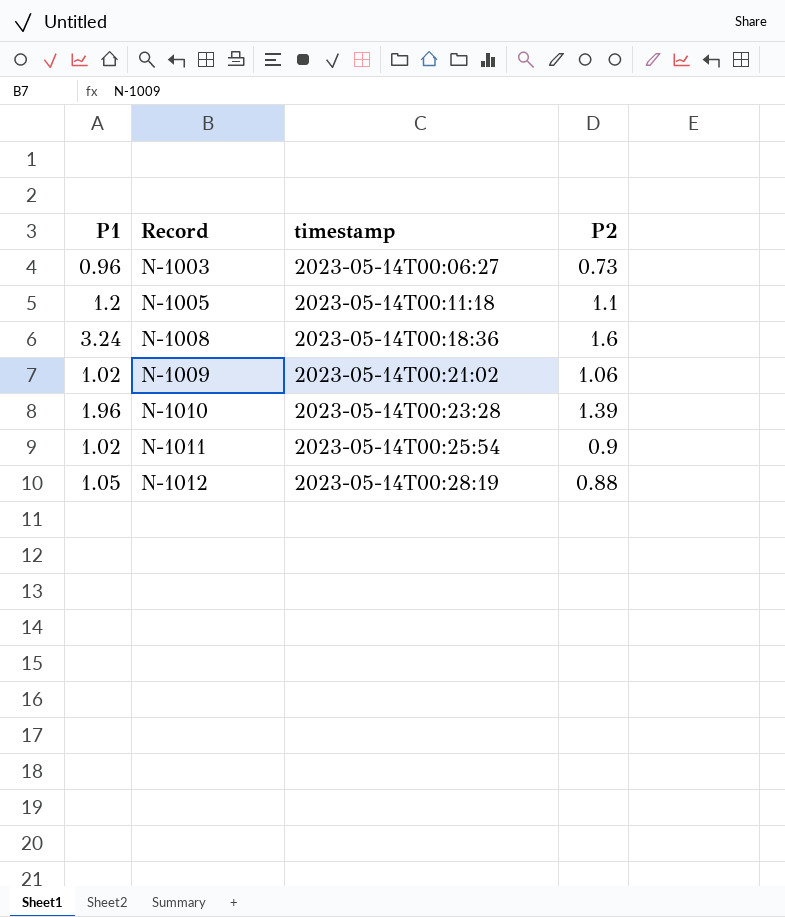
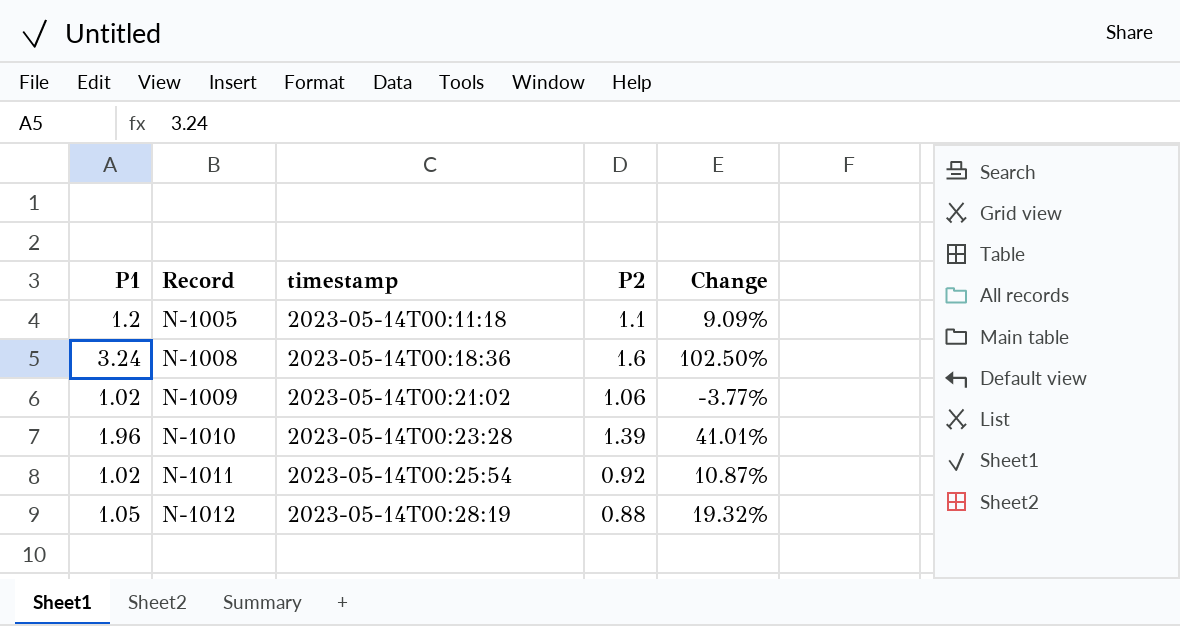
column Change | formula: none -> ([P1] - [P2]) / [P2]
row N-1003: 0.96 | 2023-05-14T00:06:27 | 0.73 -> none
N-1011 | P2: 0.9 -> 0.92

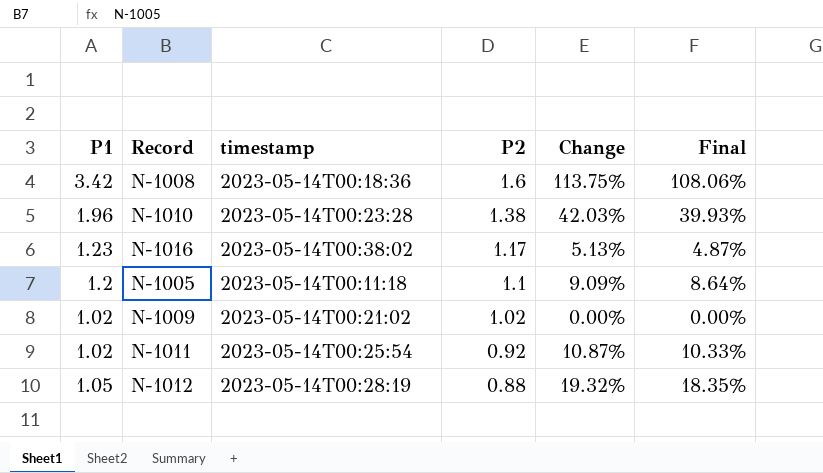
row order: Record ascending -> P2 descending
column Final | formula: none -> [Change] * 0.95
N-1008 | P1: 3.24 -> 3.42
N-1008 | Change: 102.50% -> 113.75%
N-1010 | P2: 1.39 -> 1.38
N-1010 | Change: 41.01% -> 42.03%
row N-1016: none -> 1.23 | 2023-05-14T00:38:02 | 1.17 | 5.13% | 4.87%
N-1009 | P2: 1.06 -> 1.02
N-1009 | Change: -3.77% -> 0.00%

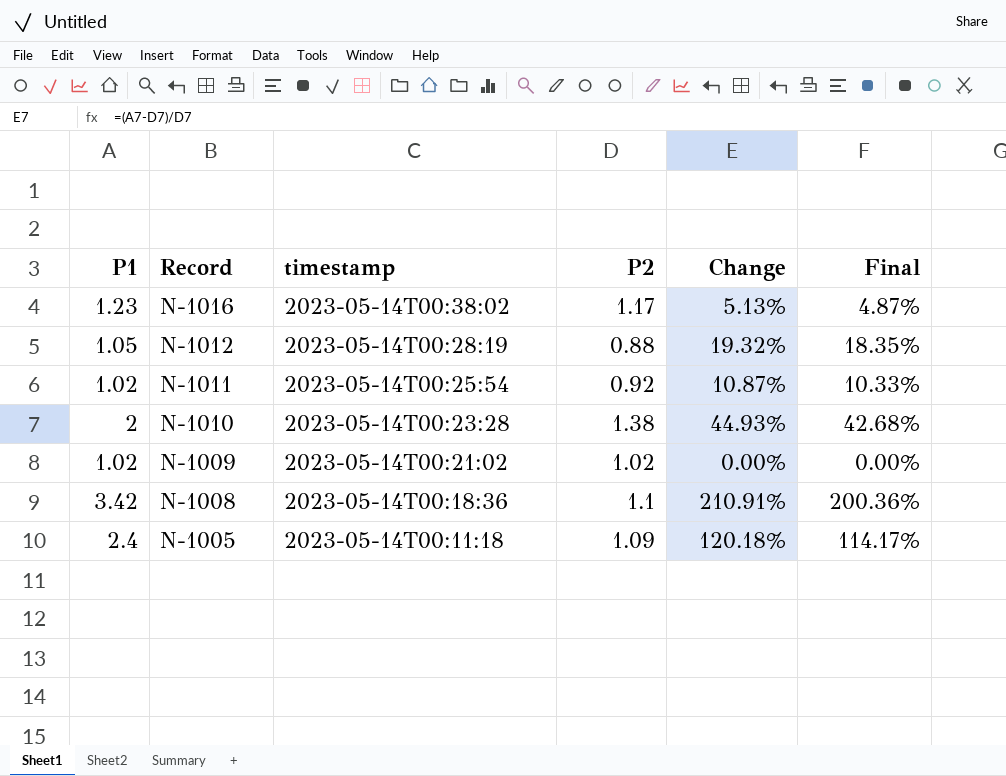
row order: P2 descending -> Record descending
N-1010 | P1: 1.96 -> 2
N-1010 | Change: 42.03% -> 44.93%
N-1010 | Final: 39.93% -> 42.68%
N-1008 | P2: 1.6 -> 1.1
N-1008 | Change: 113.75% -> 210.91%
N-1008 | Final: 108.06% -> 200.36%
N-1005 | P1: 1.2 -> 2.4
N-1005 | P2: 1.1 -> 1.09
N-1005 | Change: 9.09% -> 120.18%
N-1005 | Final: 8.64% -> 114.17%

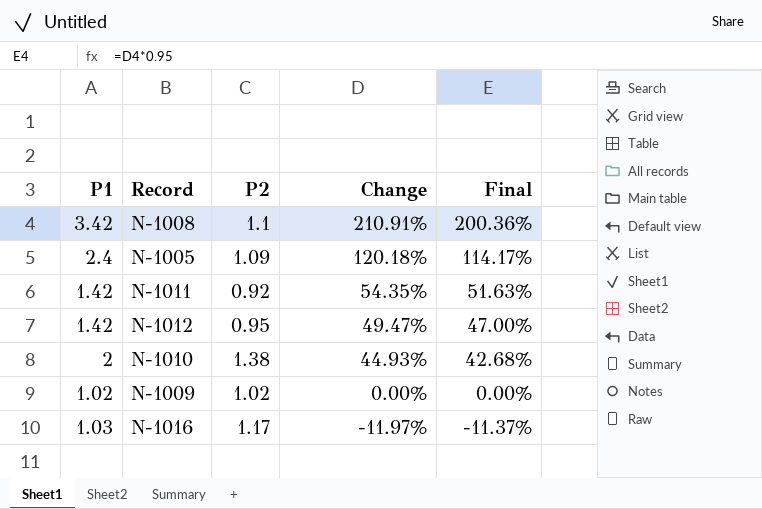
row order: Record descending -> Change descending
column timestamp | position: 3 -> none
N-1011 | P1: 1.02 -> 1.42
N-1011 | Change: 10.87% -> 54.35%
N-1011 | Final: 10.33% -> 51.63%
N-1012 | P1: 1.05 -> 1.42
N-1012 | P2: 0.88 -> 0.95
N-1012 | Change: 19.32% -> 49.47%
N-1012 | Final: 18.35% -> 47.00%
N-1016 | P1: 1.23 -> 1.03
N-1016 | Change: 5.13% -> -11.97%
N-1016 | Final: 4.87% -> -11.37%

